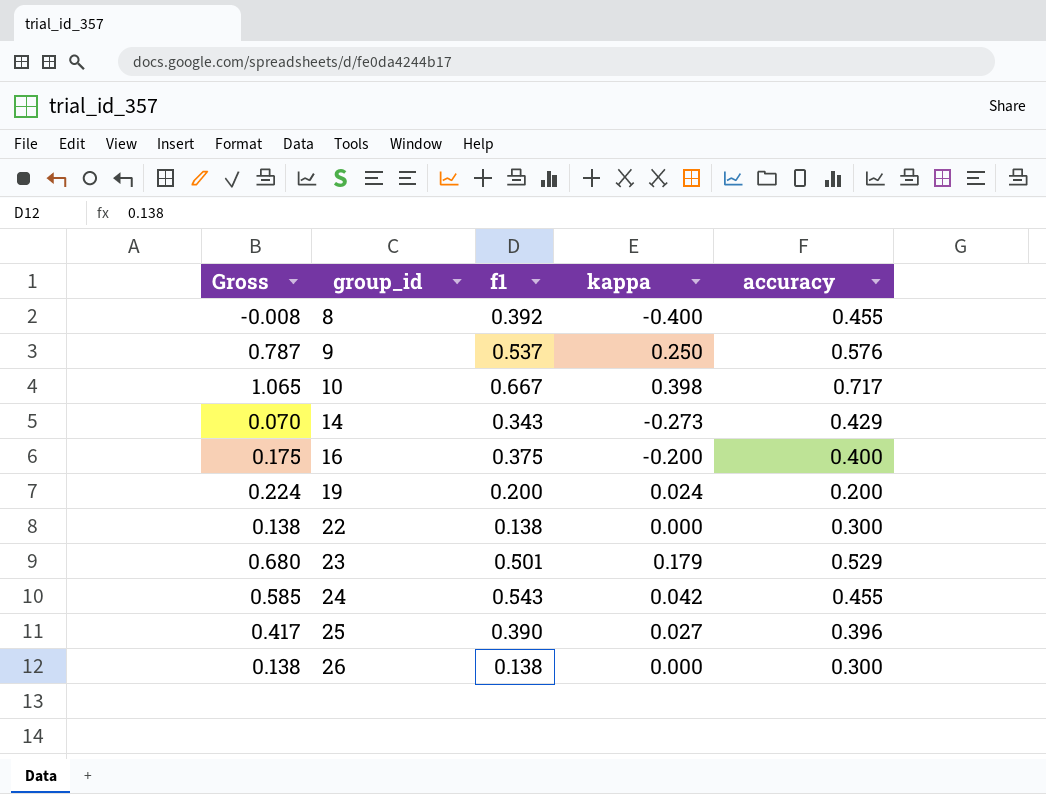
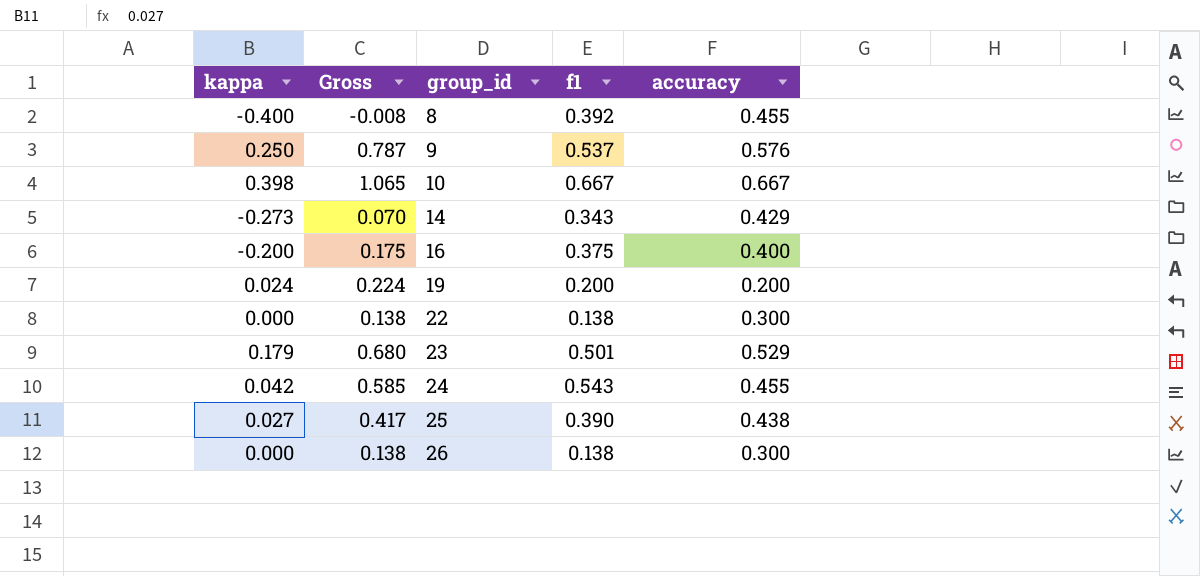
column kappa | position: 4 -> 1
10 | accuracy: 0.717 -> 0.667
25 | accuracy: 0.396 -> 0.438

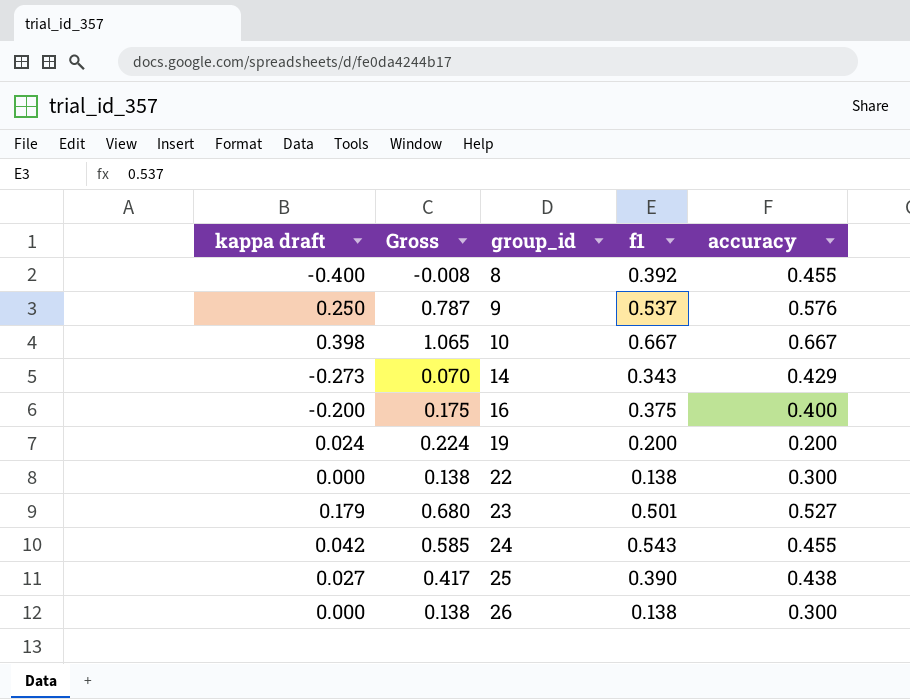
column name: kappa -> kappa draft
23 | accuracy: 0.529 -> 0.527

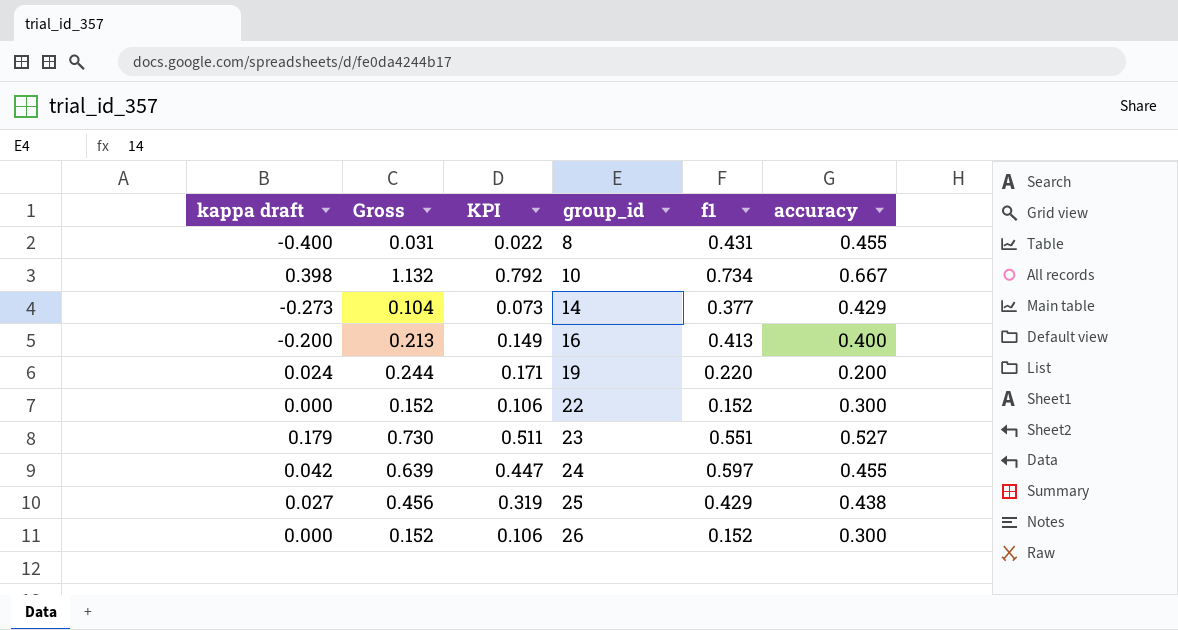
column KPI | formula: none -> [Gross] * 0.7
row 9: 0.250 | 0.787 | 0.537 | 0.576 -> none
8 | Gross: -0.008 -> 0.031
8 | f1: 0.392 -> 0.431
10 | Gross: 1.065 -> 1.132
10 | f1: 0.667 -> 0.734
14 | Gross: 0.070 -> 0.104
14 | f1: 0.343 -> 0.377
16 | Gross: 0.175 -> 0.213
16 | f1: 0.375 -> 0.413
19 | Gross: 0.224 -> 0.244
19 | f1: 0.200 -> 0.220
22 | Gross: 0.138 -> 0.152
22 | f1: 0.138 -> 0.152
23 | Gross: 0.680 -> 0.730
23 | f1: 0.501 -> 0.551
24 | Gross: 0.585 -> 0.639
24 | f1: 0.543 -> 0.597
25 | Gross: 0.417 -> 0.456
25 | f1: 0.390 -> 0.429
26 | Gross: 0.138 -> 0.152
26 | f1: 0.138 -> 0.152

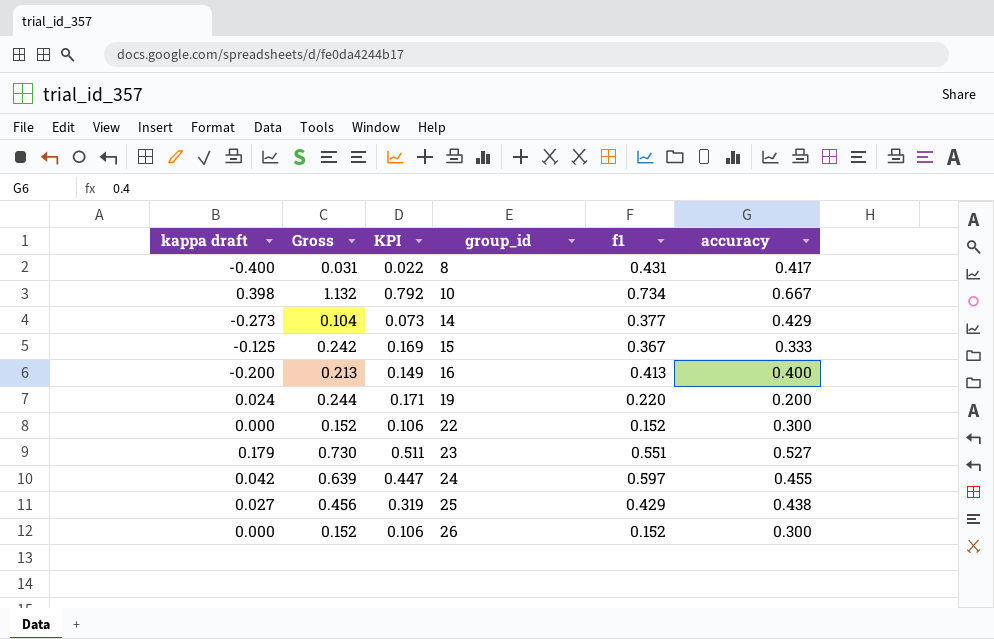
8 | accuracy: 0.455 -> 0.417
row 15: none -> -0.125 | 0.242 | 0.169 | 0.367 | 0.333

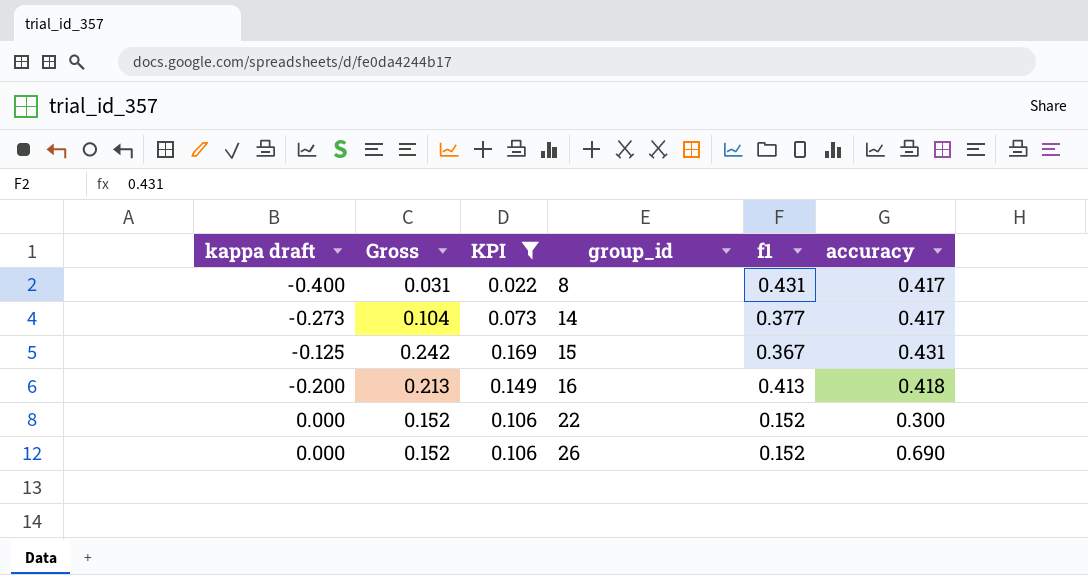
filter: none -> KPI <= 0.169
14 | accuracy: 0.429 -> 0.417
15 | accuracy: 0.333 -> 0.431
16 | accuracy: 0.400 -> 0.418
26 | accuracy: 0.300 -> 0.690

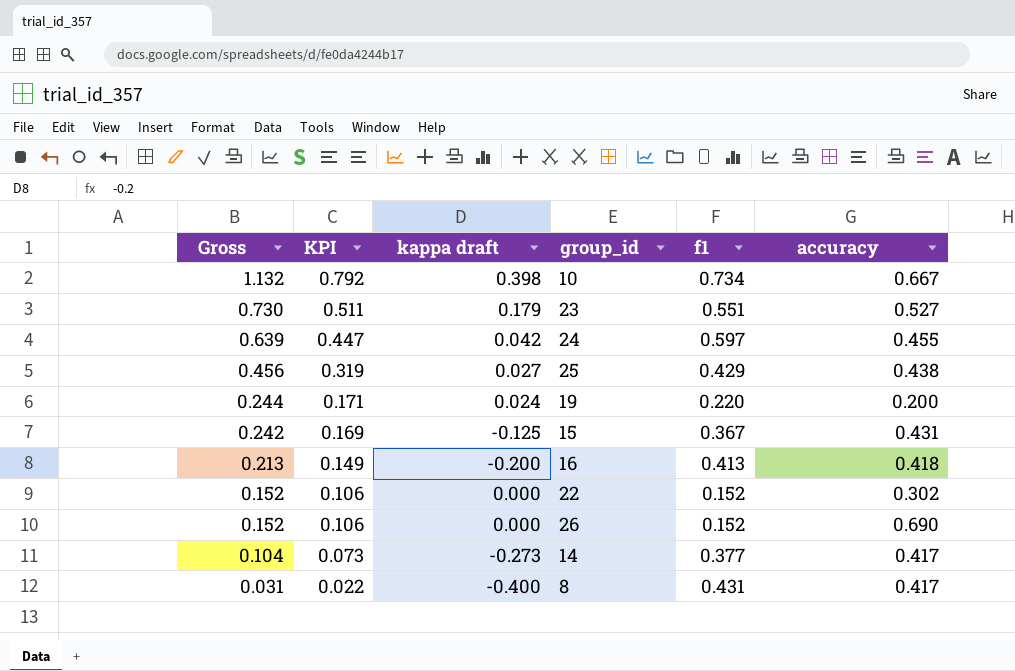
filter: KPI <= 0.169 -> none
row order: group_id ascending -> Gross descending
column kappa draft | position: 1 -> 3
22 | accuracy: 0.300 -> 0.302

